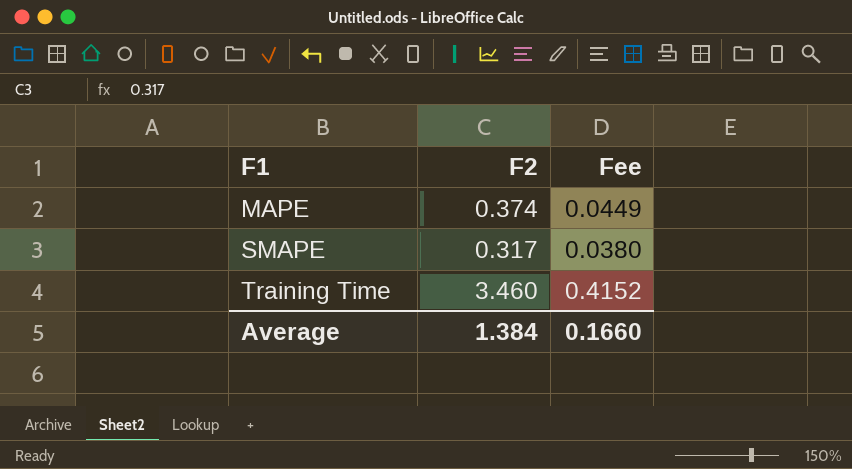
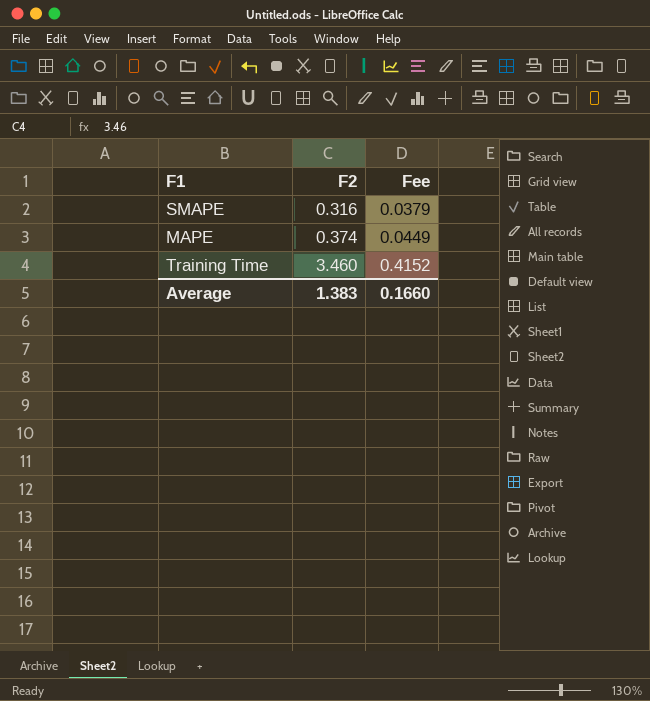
row order: F1 ascending -> F2 ascending
SMAPE | F2: 0.317 -> 0.316
SMAPE | Fee: 0.0380 -> 0.0379
Average | F2: 1.384 -> 1.383

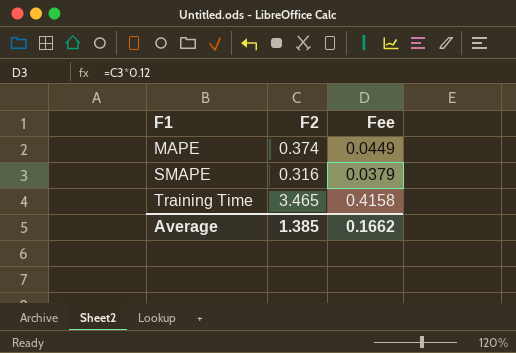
row order: F2 ascending -> F1 ascending
Training Time | F2: 3.460 -> 3.465
Training Time | Fee: 0.4152 -> 0.4158
Average | F2: 1.383 -> 1.385
Average | Fee: 0.1660 -> 0.1662

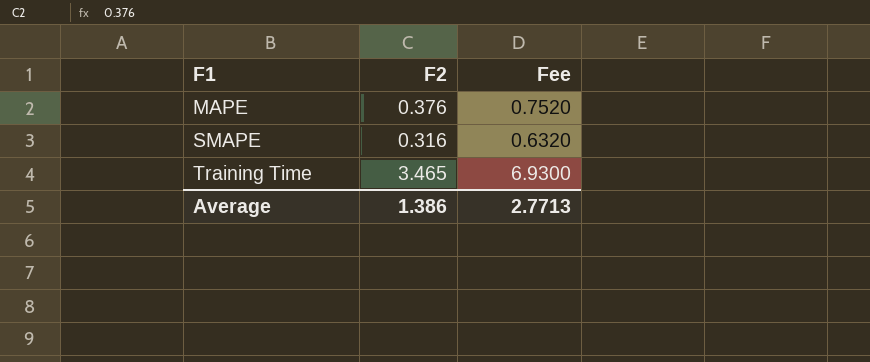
column Fee | formula: [F2] * 0.12 -> [F2] * 2
MAPE | F2: 0.374 -> 0.376
Average | F2: 1.385 -> 1.386
Average | Fee: 0.1662 -> 2.7713

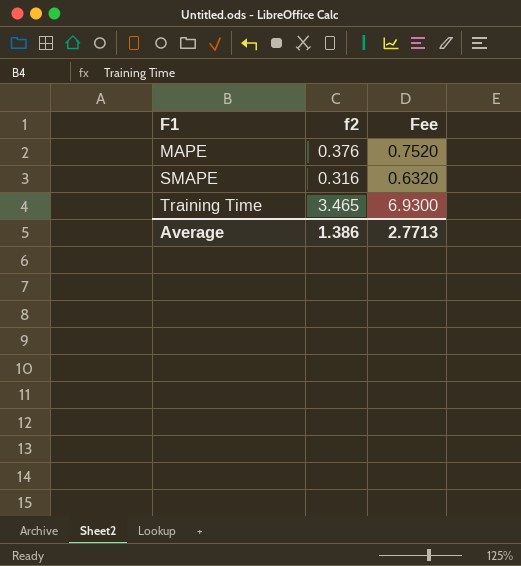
column name: F2 -> f2

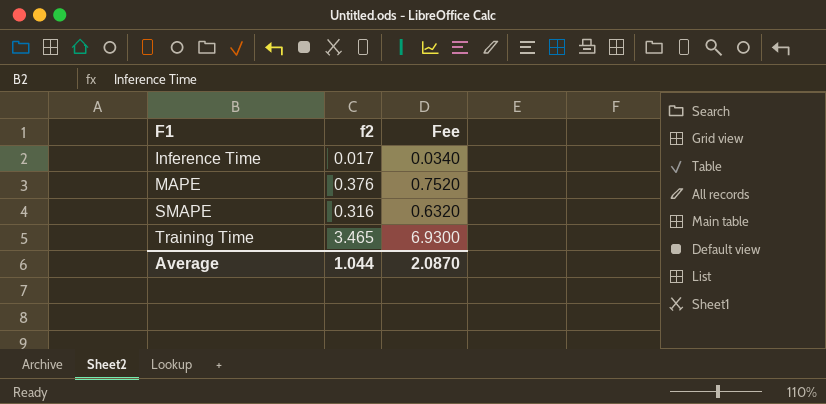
row Inference Time: none -> 0.017 | 0.0340
Average | f2: 1.386 -> 1.044
Average | Fee: 2.7713 -> 2.0870

